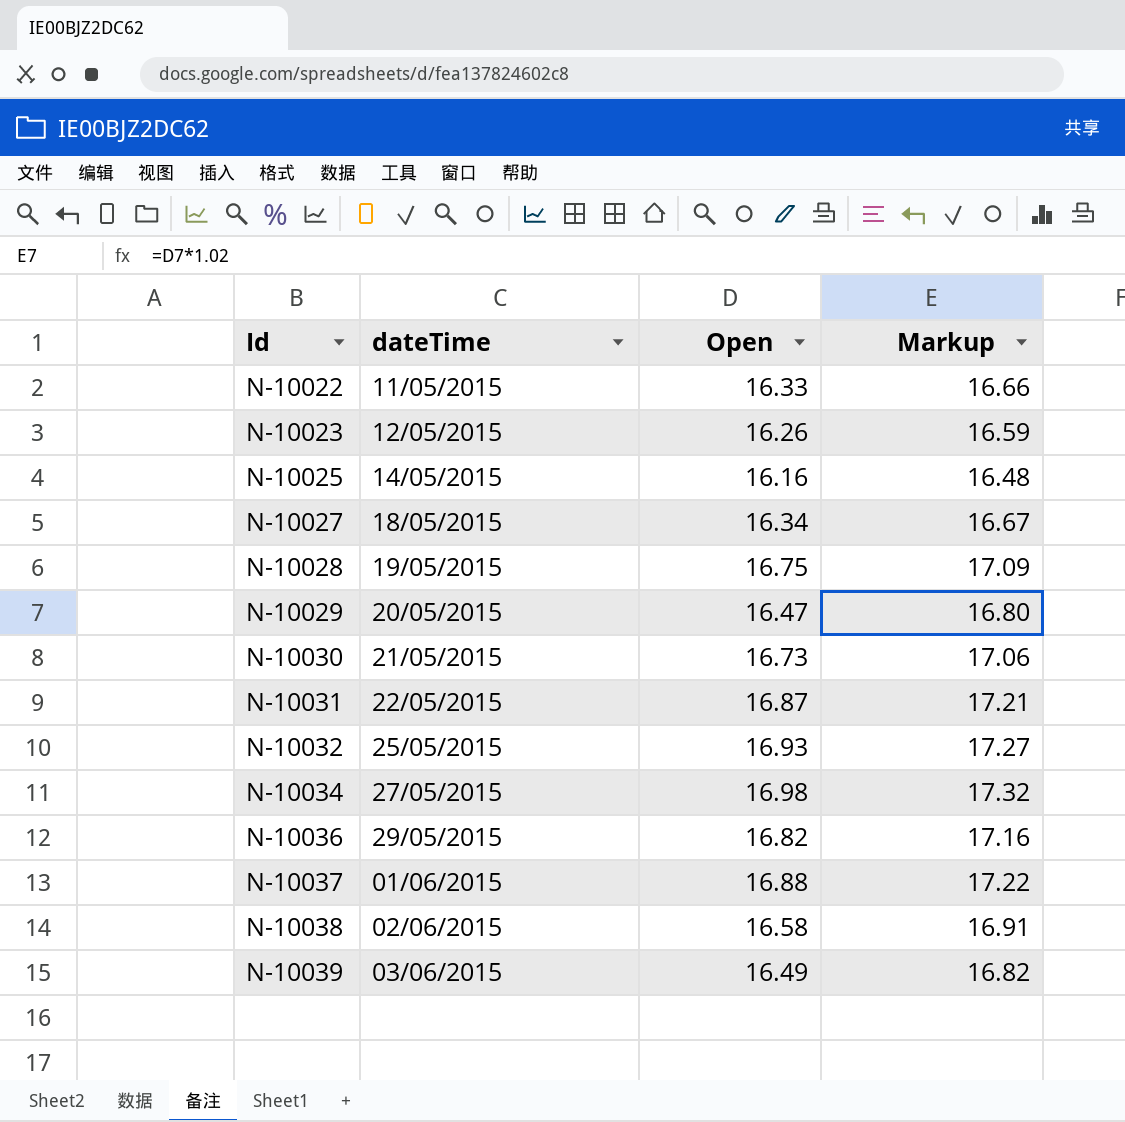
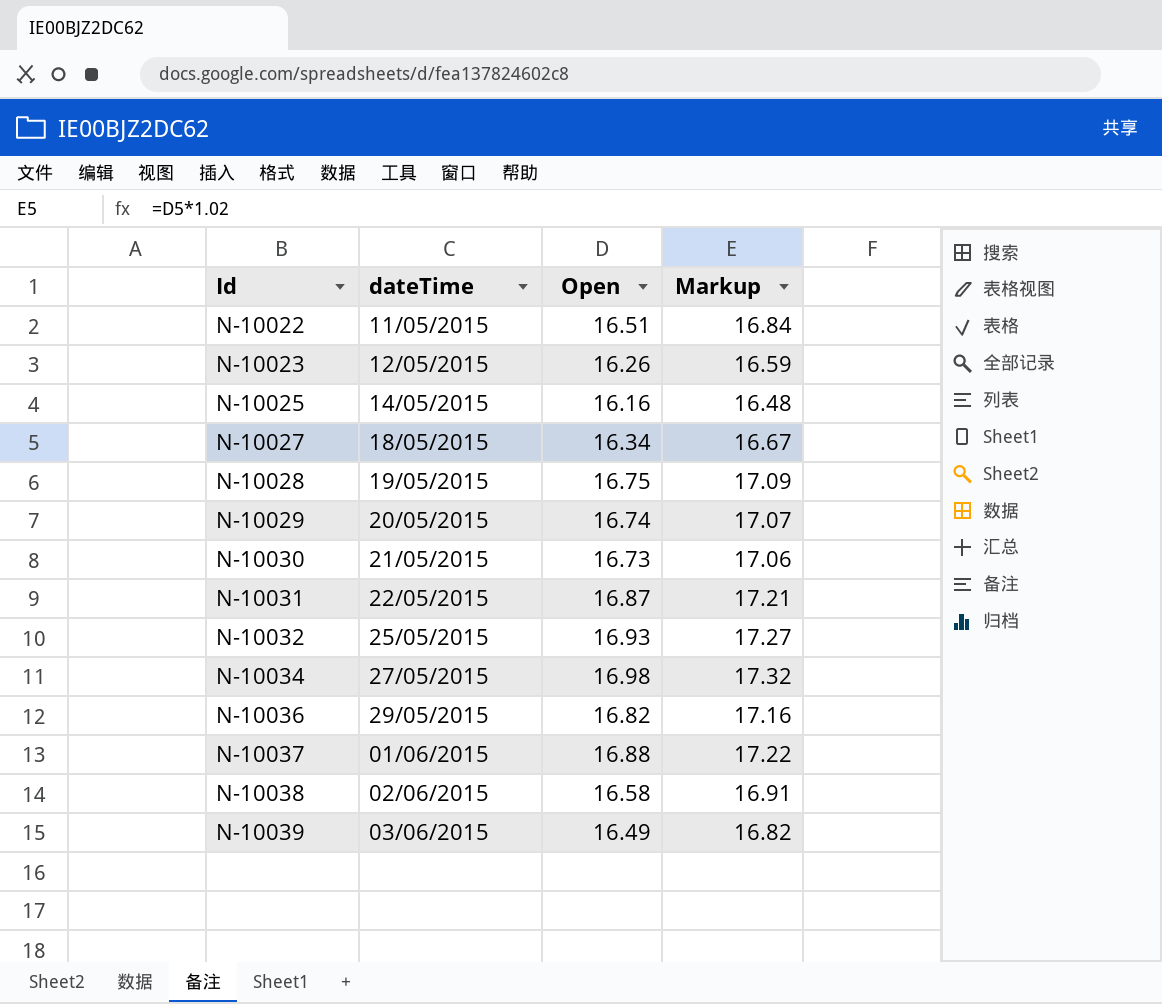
N-10022 | Open: 16.33 -> 16.51
N-10022 | Markup: 16.66 -> 16.84
N-10029 | Open: 16.47 -> 16.74
N-10029 | Markup: 16.80 -> 17.07

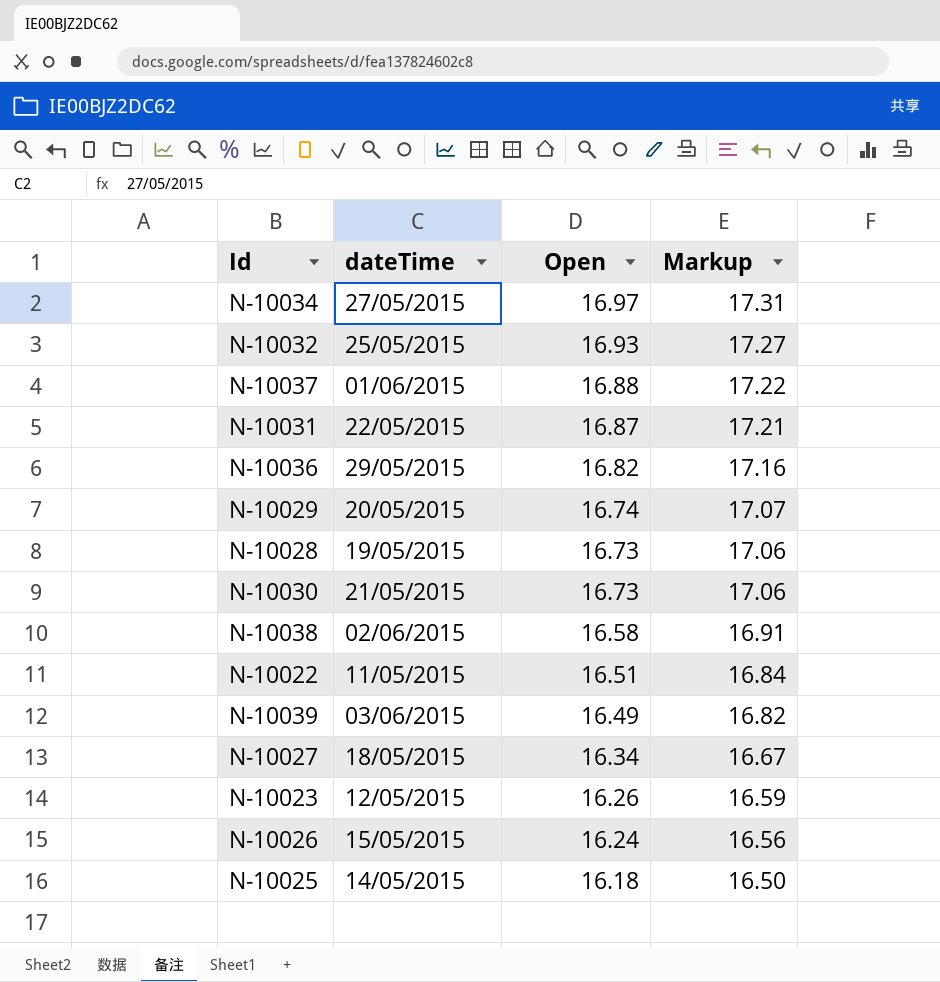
row order: Id ascending -> Open descending
N-10034 | Open: 16.98 -> 16.97
N-10034 | Markup: 17.32 -> 17.31
N-10028 | Open: 16.75 -> 16.73
N-10028 | Markup: 17.09 -> 17.06
row N-10026: none -> 15/05/2015 | 16.24 | 16.56
N-10025 | Open: 16.16 -> 16.18
N-10025 | Markup: 16.48 -> 16.50

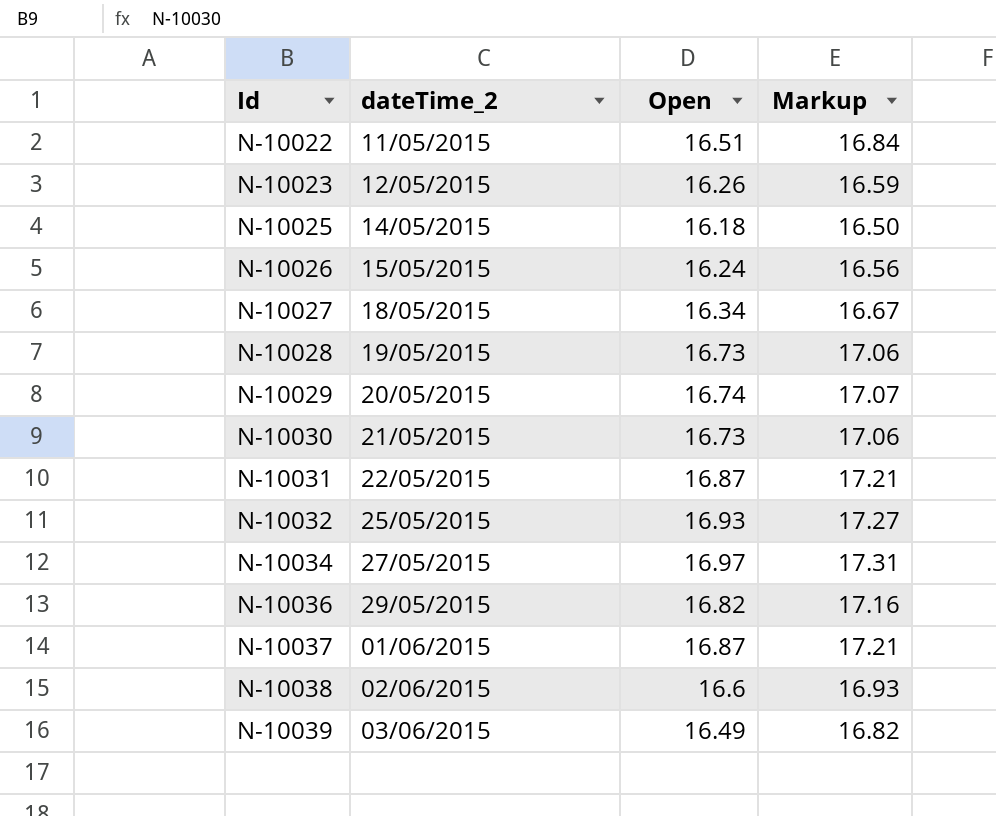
row order: Open descending -> Id ascending
column name: dateTime -> dateTime_2
N-10037 | Open: 16.88 -> 16.87
N-10037 | Markup: 17.22 -> 17.21
N-10038 | Open: 16.58 -> 16.6
N-10038 | Markup: 16.91 -> 16.93

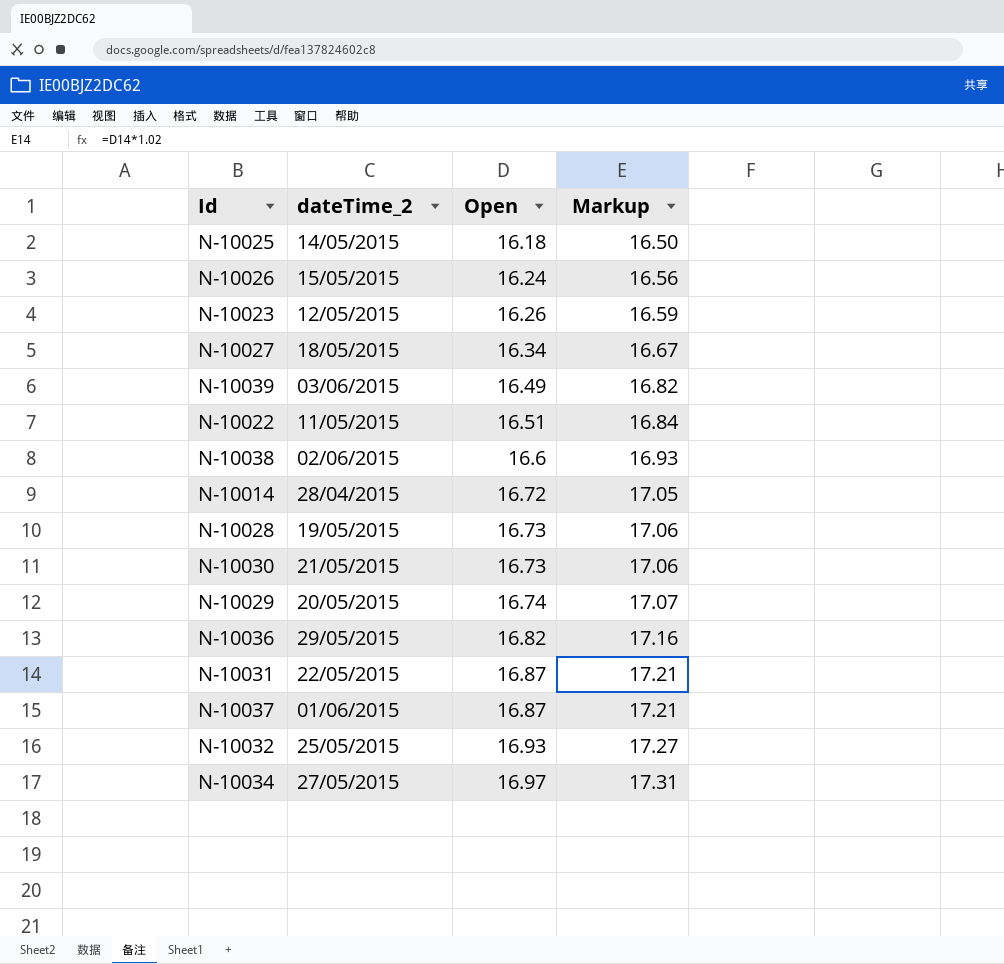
row order: Id ascending -> Open ascending
row N-10014: none -> 28/04/2015 | 16.72 | 17.05

